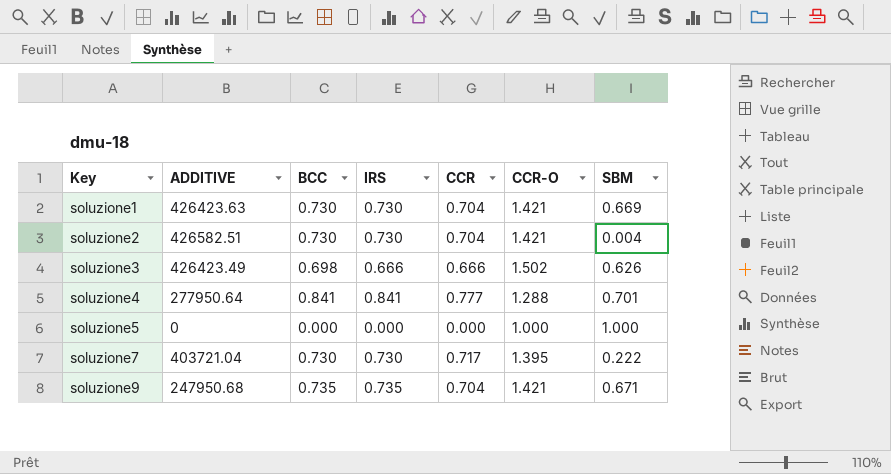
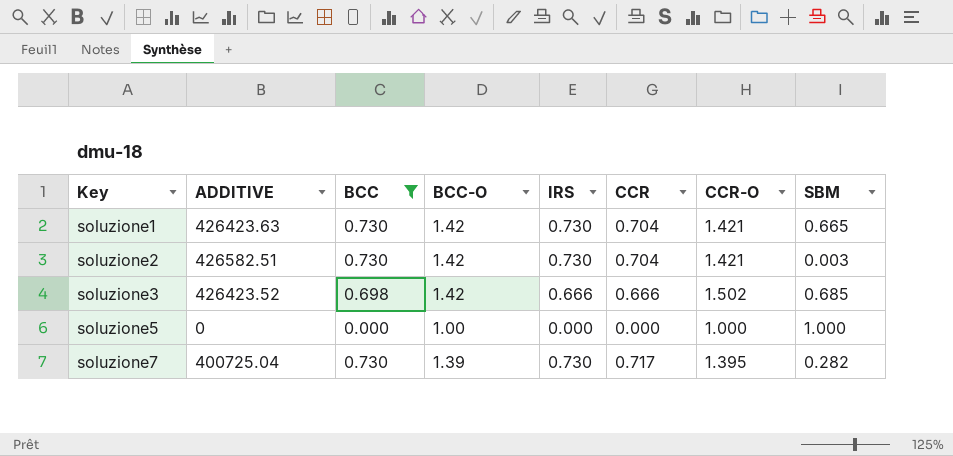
filter: none -> BCC <= 0.730
column BCC-O | position: none -> 4
soluzione1 | SBM: 0.669 -> 0.665
soluzione2 | SBM: 0.004 -> 0.003
soluzione3 | ADDITIVE: 426423.49 -> 426423.52
soluzione3 | SBM: 0.626 -> 0.685
soluzione7 | ADDITIVE: 403721.04 -> 400725.04
soluzione7 | SBM: 0.222 -> 0.282

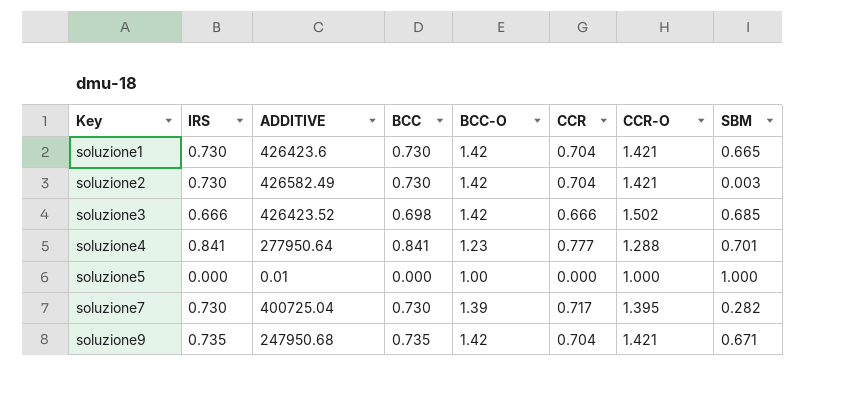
filter: BCC <= 0.730 -> none
column IRS | position: 5 -> 2
soluzione1 | ADDITIVE: 426423.63 -> 426423.6
soluzione2 | ADDITIVE: 426582.51 -> 426582.49
soluzione5 | ADDITIVE: 0 -> 0.01

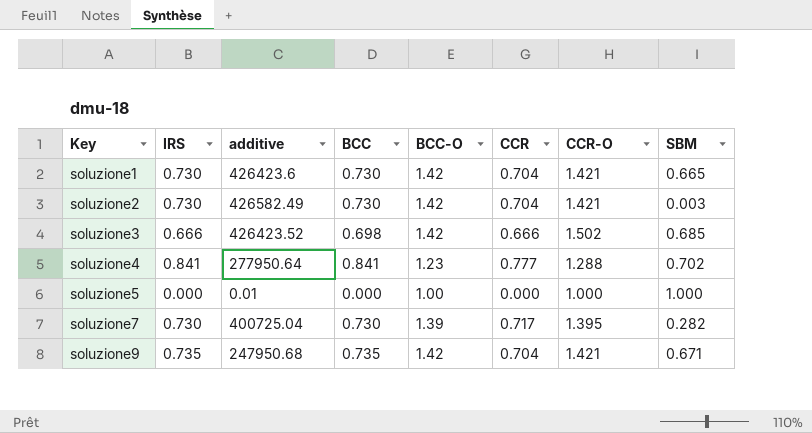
column name: ADDITIVE -> additive
soluzione4 | SBM: 0.701 -> 0.702

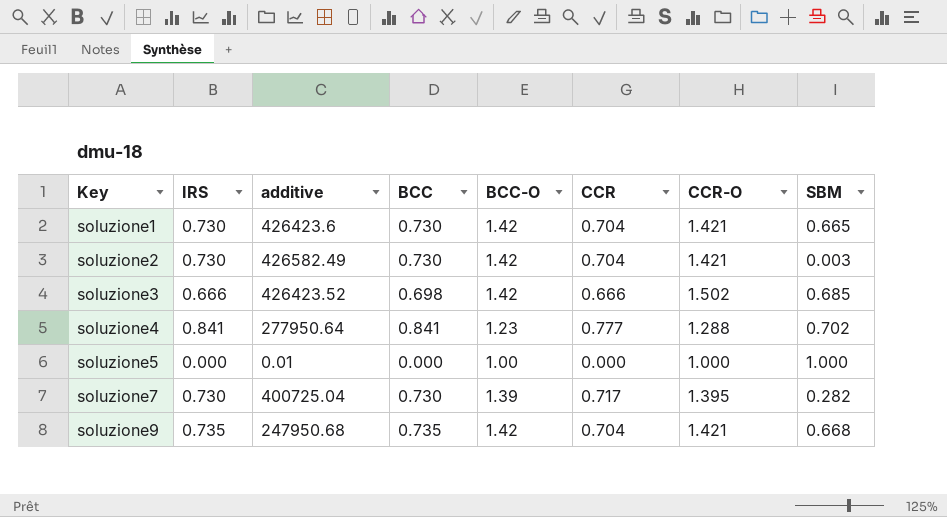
soluzione9 | SBM: 0.671 -> 0.668

